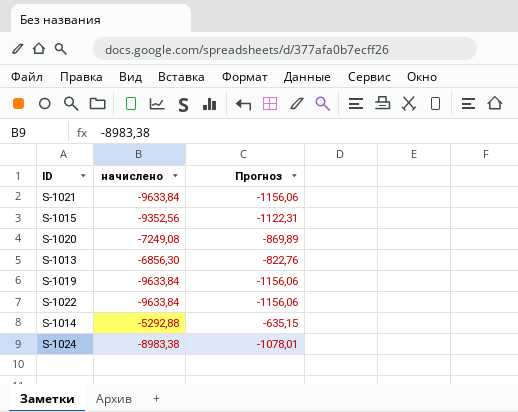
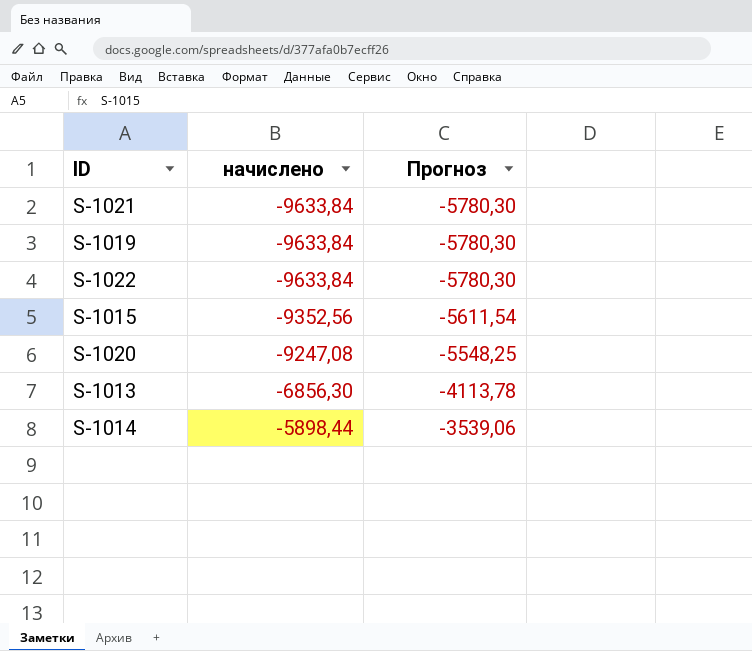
row order: none -> начислено ascending
column Прогноз | formula: [начислено] * 0,12 -> [начислено] * 0,6
row S-1024: -8983,38 | -1078,01 -> none
S-1020 | начислено: -7249,08 -> -9247,08
S-1014 | начислено: -5292,88 -> -5898,44

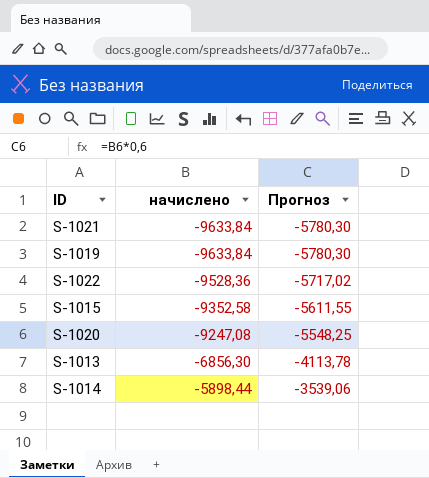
S-1022 | начислено: -9633,84 -> -9528,36
S-1022 | Прогноз: -5780,30 -> -5717,02
S-1015 | начислено: -9352,56 -> -9352,58
S-1015 | Прогноз: -5611,54 -> -5611,55

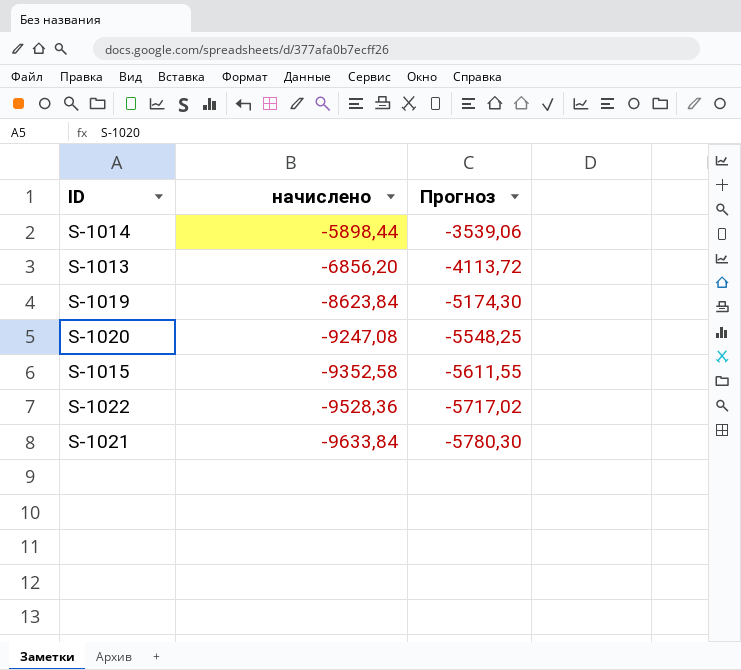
row order: начислено ascending -> начислено descending
S-1013 | начислено: -6856,30 -> -6856,20
S-1013 | Прогноз: -4113,78 -> -4113,72
S-1019 | начислено: -9633,84 -> -8623,84
S-1019 | Прогноз: -5780,30 -> -5174,30

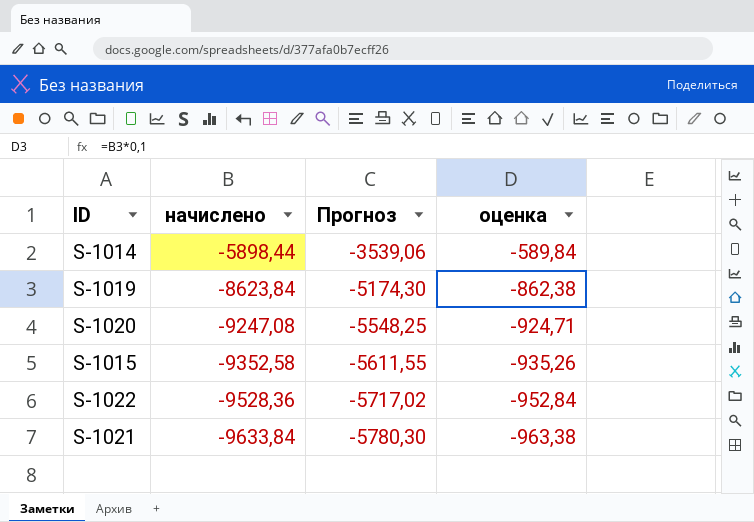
column оценка | formula: none -> [начислено] * 0,1
row S-1013: -6856,20 | -4113,72 -> none

